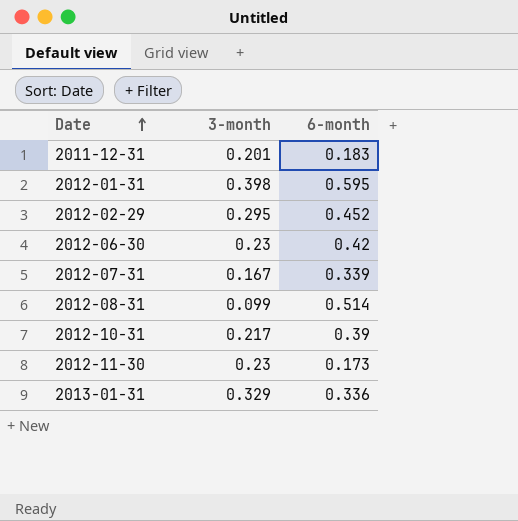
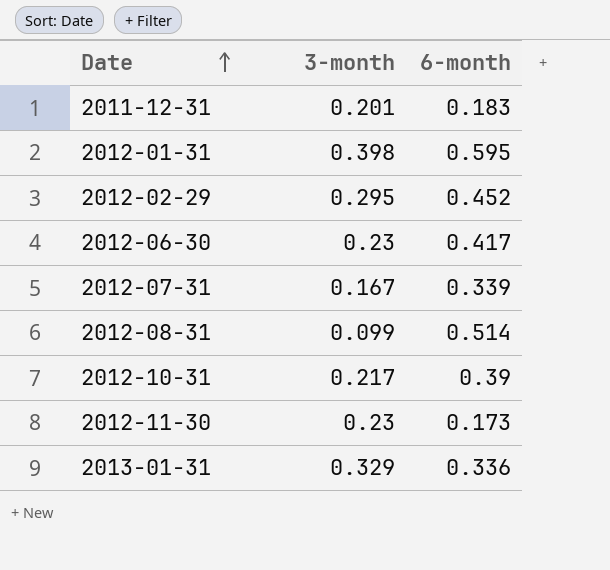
2012-06-30 | 6-month: 0.42 -> 0.417

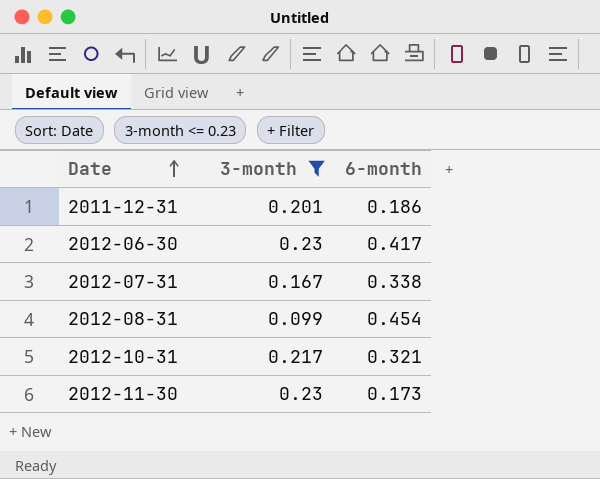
filter: none -> 3-month <= 0.23
2011-12-31 | 6-month: 0.183 -> 0.186
2012-07-31 | 6-month: 0.339 -> 0.338
2012-08-31 | 6-month: 0.514 -> 0.454
2012-10-31 | 6-month: 0.39 -> 0.321

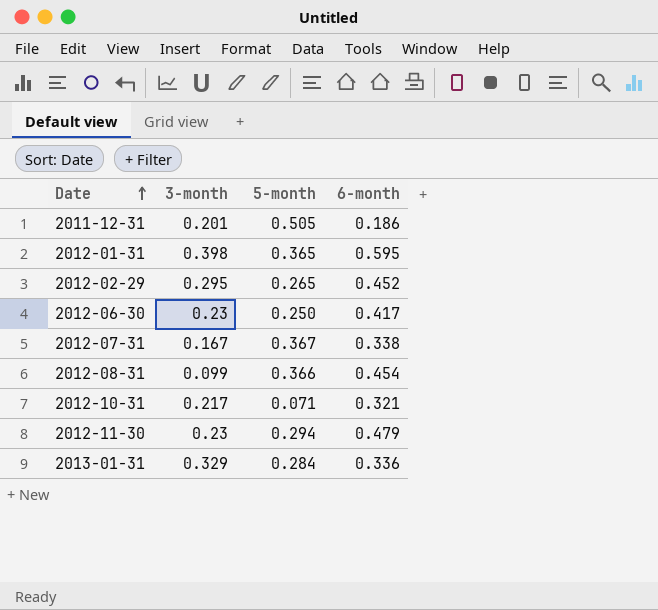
filter: 3-month <= 0.23 -> none
column 5-month | position: none -> 3
2012-11-30 | 6-month: 0.173 -> 0.479

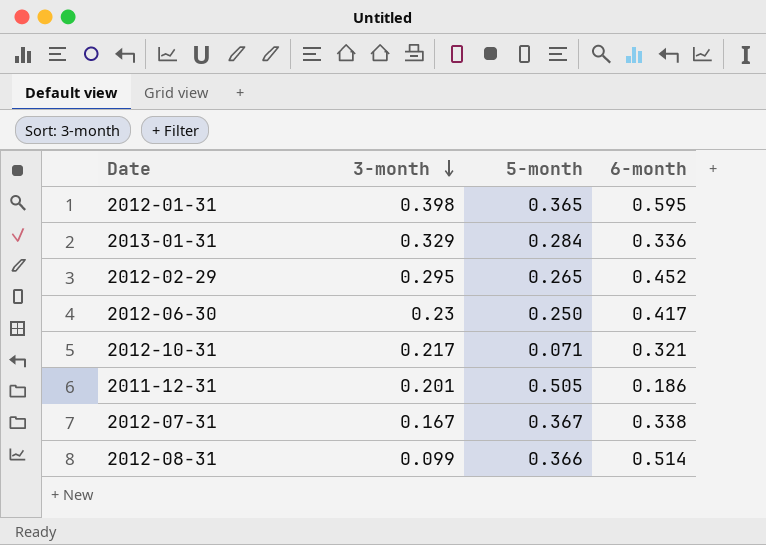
row order: Date ascending -> 3-month descending
row 2012-11-30: 0.23 | 0.294 | 0.479 -> none
2012-08-31 | 6-month: 0.454 -> 0.514

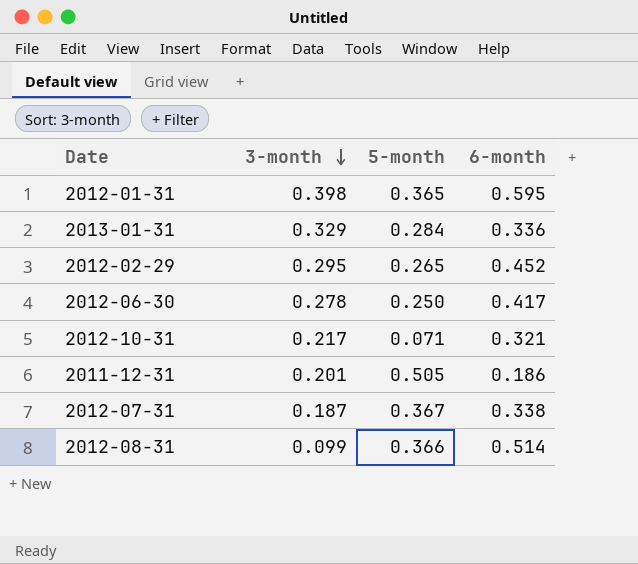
2012-06-30 | 3-month: 0.23 -> 0.278
2012-07-31 | 3-month: 0.167 -> 0.187

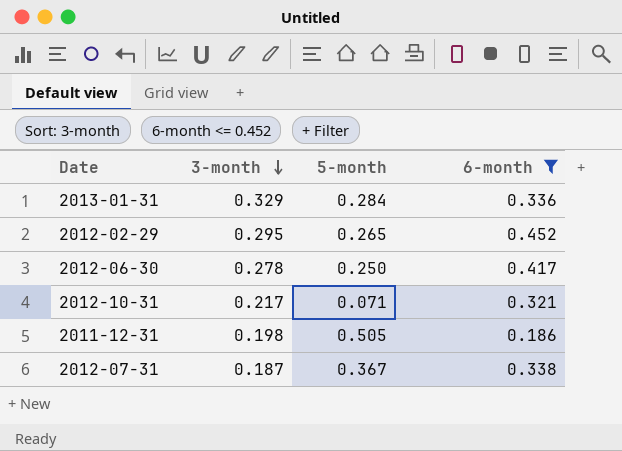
filter: none -> 6-month <= 0.452
2011-12-31 | 3-month: 0.201 -> 0.198

